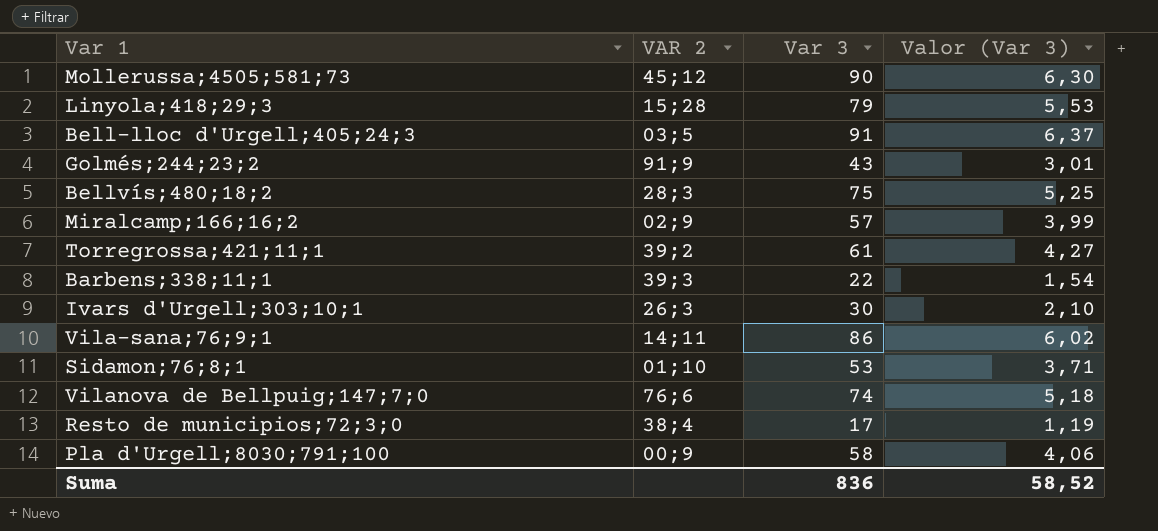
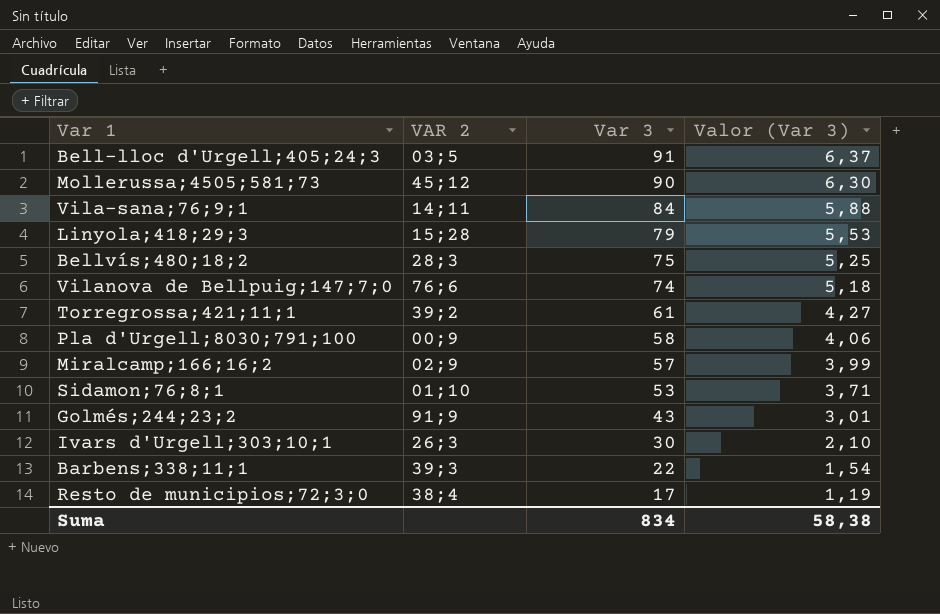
row order: none -> Var 3 descending
Vila-sana;76;9;1 | Var 3: 86 -> 84
Vila-sana;76;9;1 | Valor (Var 3): 6,02 -> 5,88
Suma | Var 3: 836 -> 834
Suma | Valor (Var 3): 58,52 -> 58,38

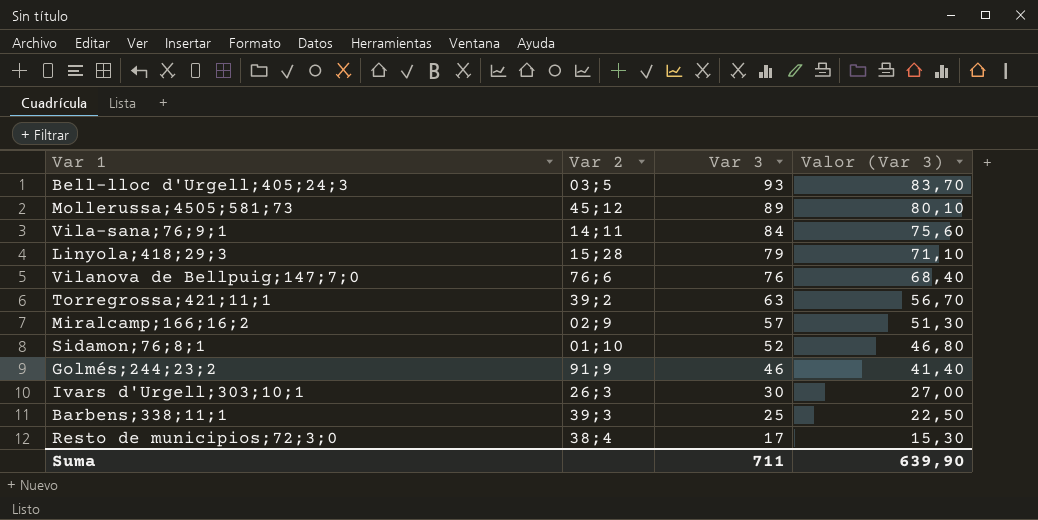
column name: VAR 2 -> Var 2
column Valor (Var 3) | formula: [Var 3] * 0,07 -> [Var 3] * 0,9
row Bellvís;480;18;2: 28;3 | 75 | 5,25 -> none
row Pla d'Urgell;8030;791;100: 00;9 | 58 | 4,06 -> none
Bell-lloc d'Urgell;405;24;3 | Var 3: 91 -> 93
Mollerussa;4505;581;73 | Var 3: 90 -> 89
Vilanova de Bellpuig;147;7;0 | Var 3: 74 -> 76
Torregrossa;421;11;1 | Var 3: 61 -> 63
Sidamon;76;8;1 | Var 3: 53 -> 52
Golmés;244;23;2 | Var 3: 43 -> 46
Barbens;338;11;1 | Var 3: 22 -> 25
Suma | Var 3: 834 -> 711
Suma | Valor (Var 3): 58,38 -> 639,90

